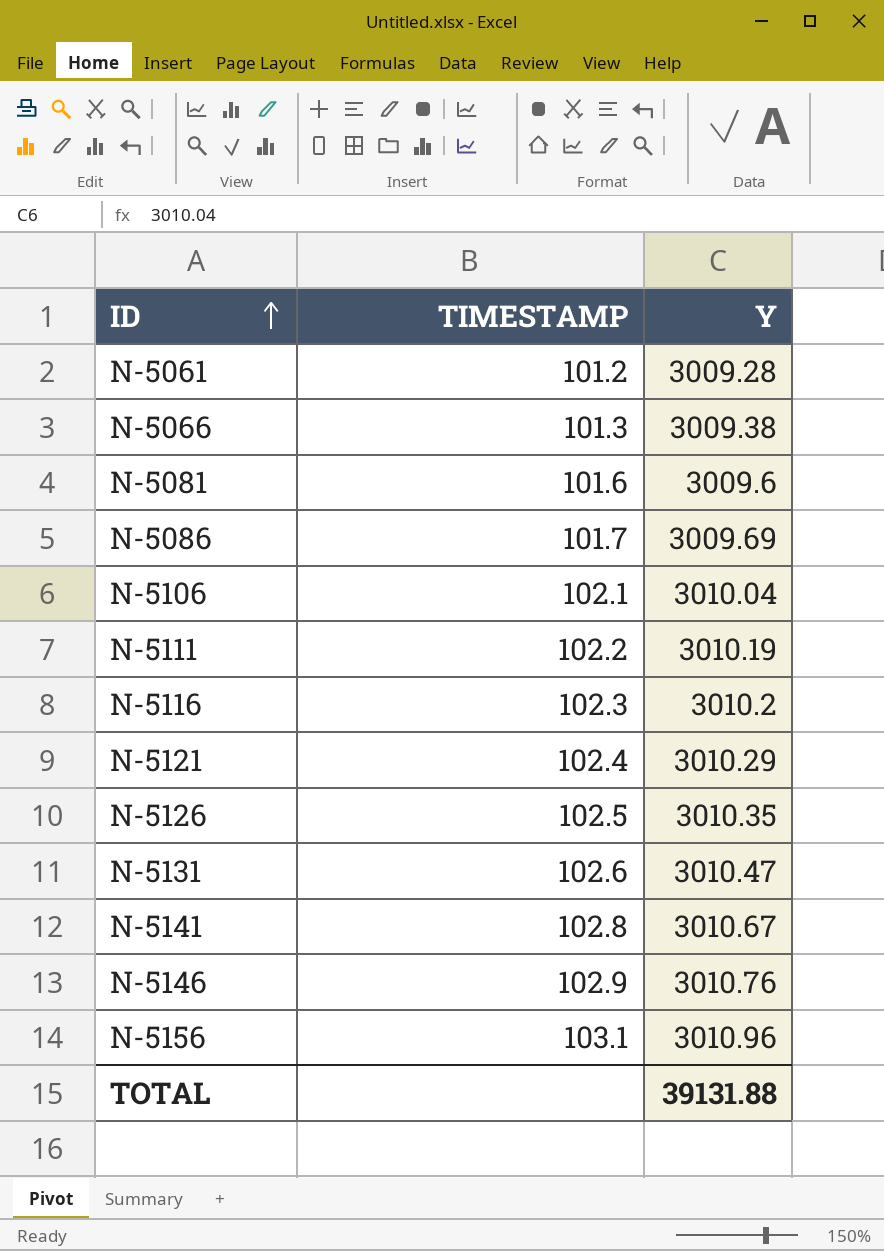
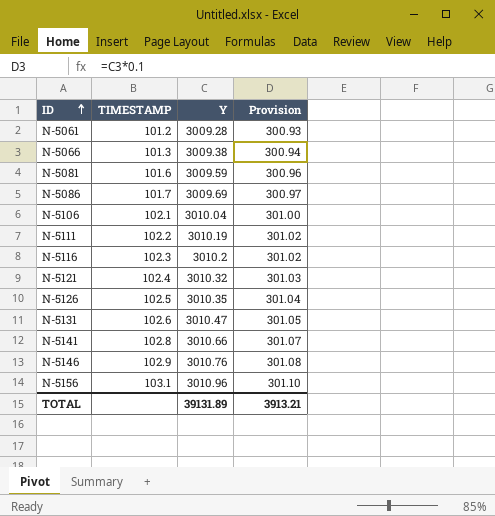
column Provision | formula: none -> [Y] * 0.1
N-5081 | Y: 3009.6 -> 3009.59
N-5121 | Y: 3010.29 -> 3010.32
N-5141 | Y: 3010.67 -> 3010.66
TOTAL | Y: 39131.88 -> 39131.89

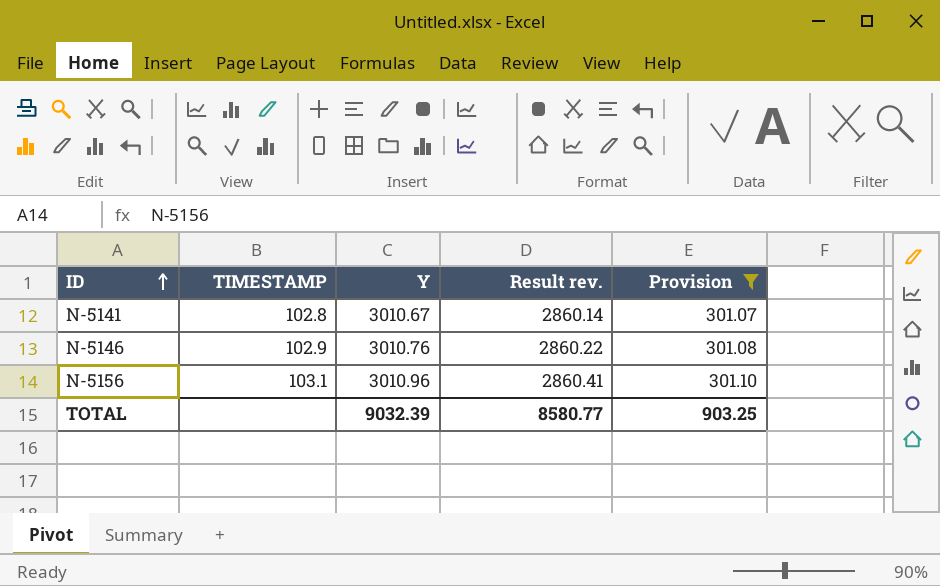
filter: none -> Provision >= 301.07
column Result rev. | formula: none -> [Y] * 0.95
N-5141 | Y: 3010.66 -> 3010.67
TOTAL | Y: 39131.89 -> 9032.39
TOTAL | Provision: 3913.21 -> 903.25

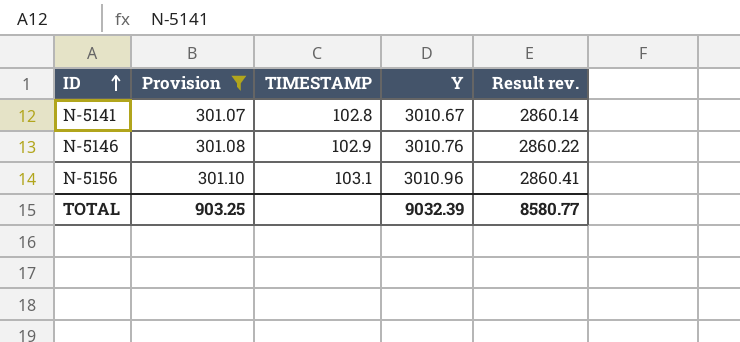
column Provision | position: 5 -> 2

